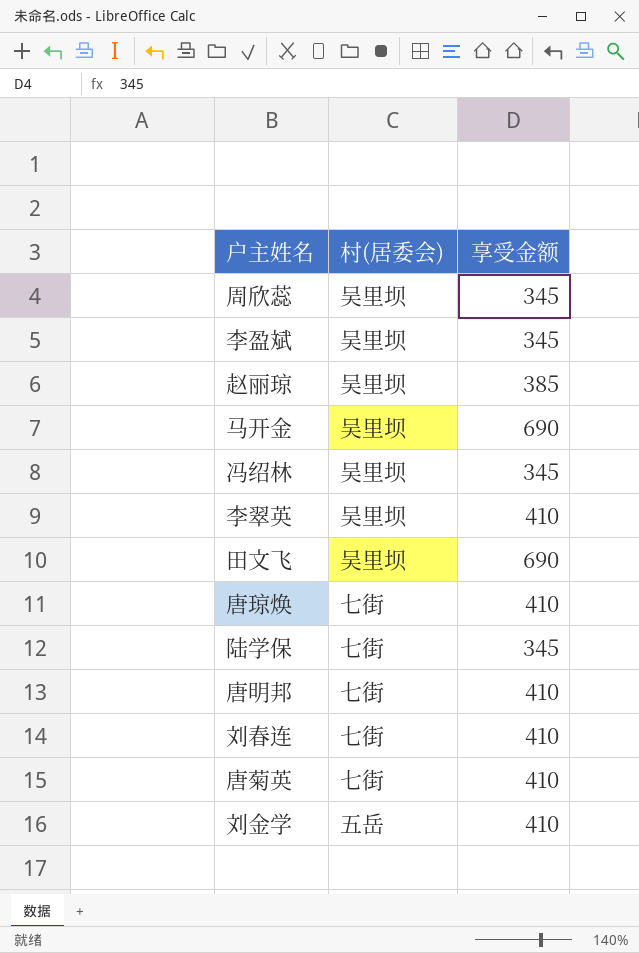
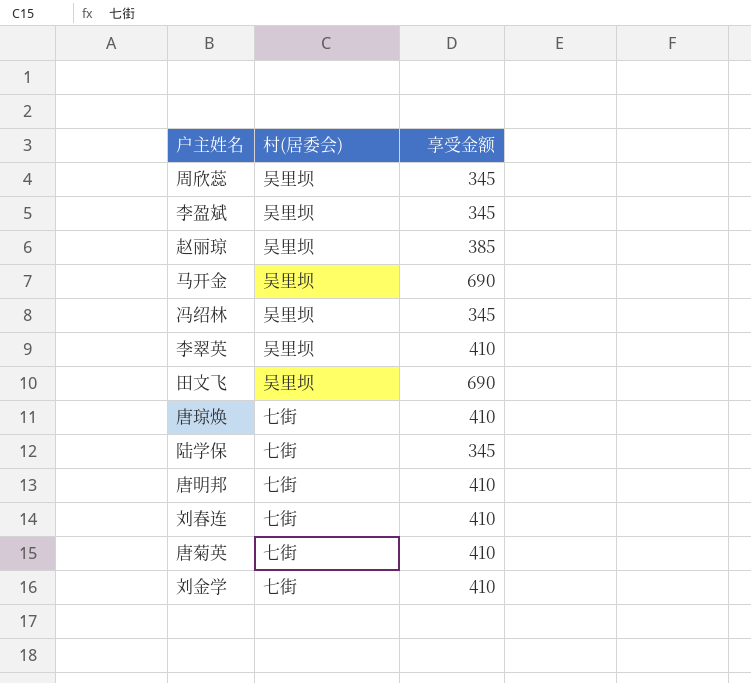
刘金学 | 村(居委会): 五岳 -> 七街

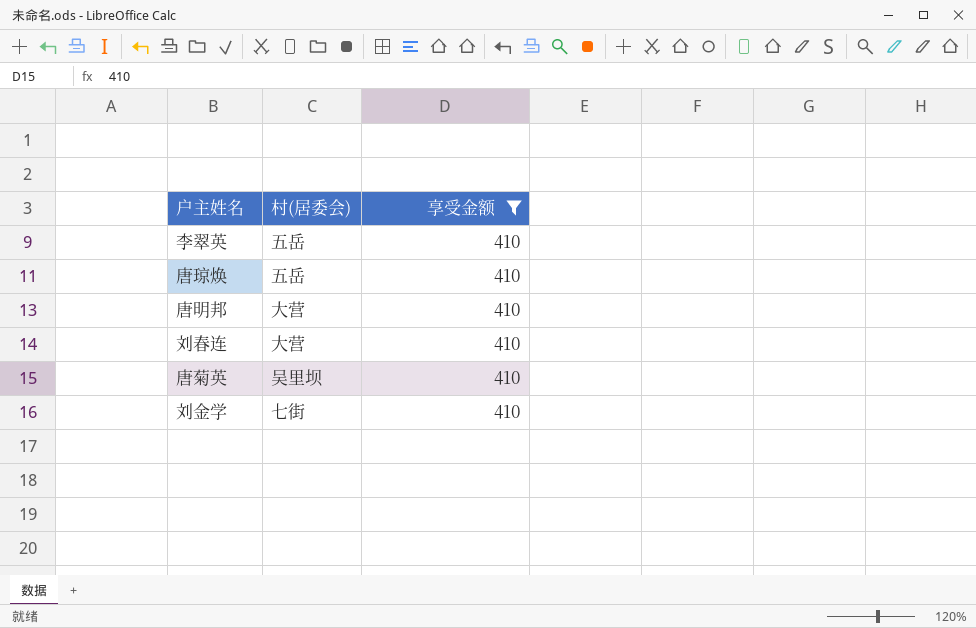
filter: none -> 享受金额 = 410
李翠英 | 村(居委会): 吴里坝 -> 五岳
唐琼焕 | 村(居委会): 七街 -> 五岳
唐明邦 | 村(居委会): 七街 -> 大营
刘春连 | 村(居委会): 七街 -> 大营
唐菊英 | 村(居委会): 七街 -> 吴里坝

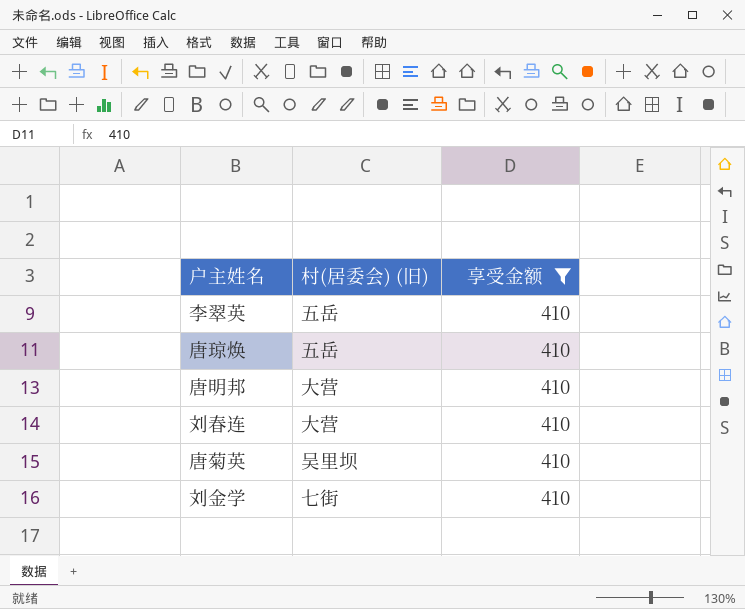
column name: 村(居委会) -> 村(居委会) (旧)

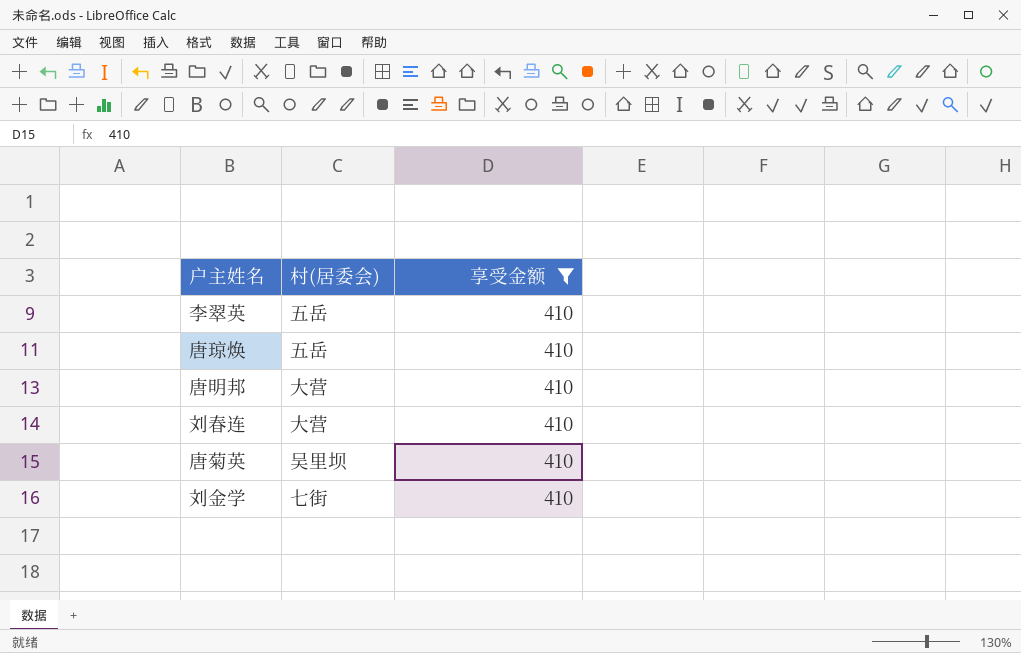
column name: 村(居委会) (旧) -> 村(居委会)

